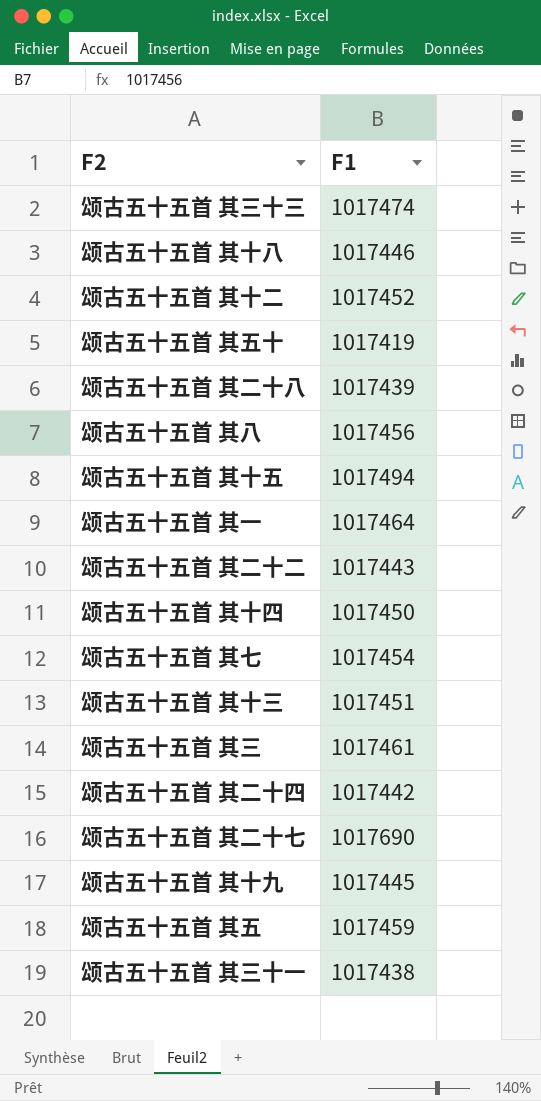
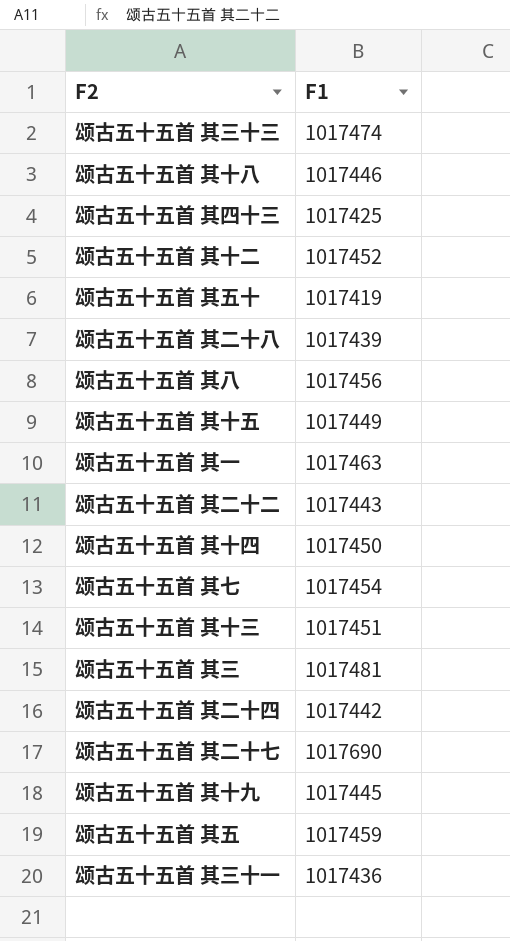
row 颂古五十五首 其四十三: none -> 1017425
颂古五十五首 其十五 | F1: 1017494 -> 1017449
颂古五十五首 其一 | F1: 1017464 -> 1017463
颂古五十五首 其三 | F1: 1017461 -> 1017481
颂古五十五首 其三十一 | F1: 1017438 -> 1017436

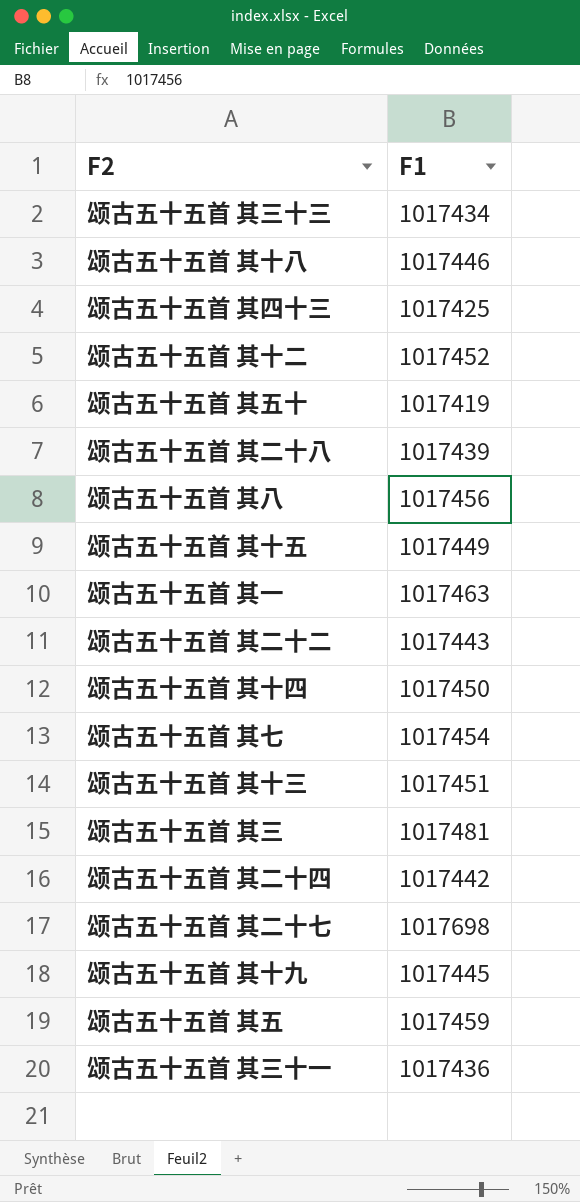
颂古五十五首 其三十三 | F1: 1017474 -> 1017434
颂古五十五首 其二十七 | F1: 1017690 -> 1017698

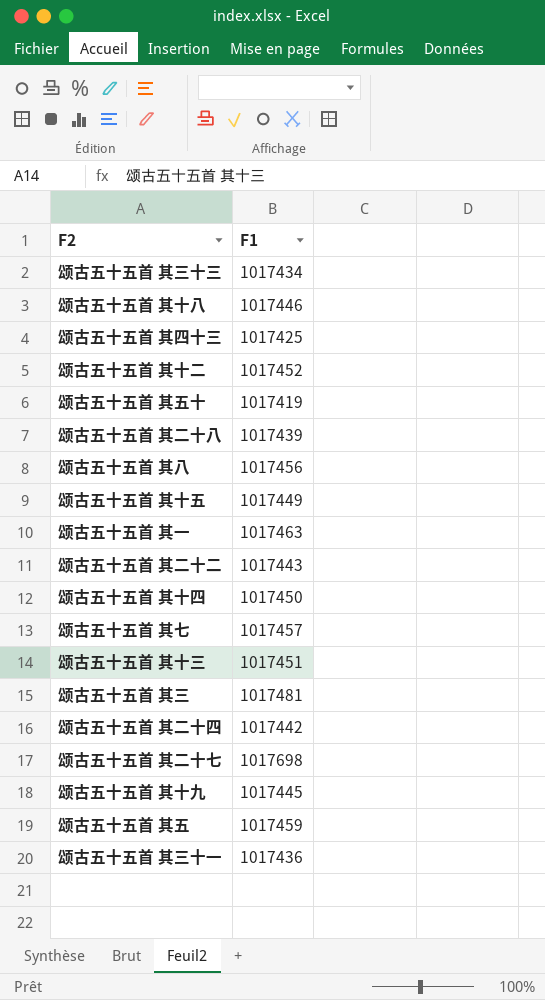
颂古五十五首 其七 | F1: 1017454 -> 1017457

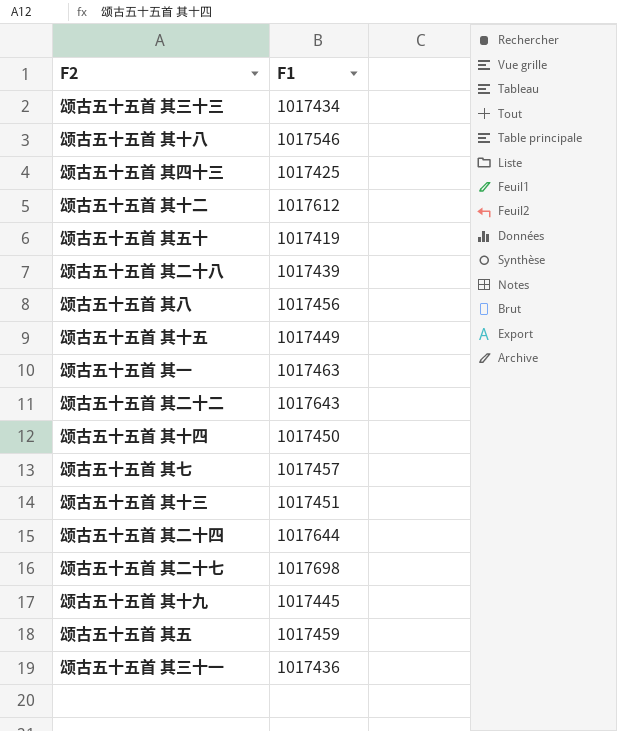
row 颂古五十五首 其三: 1017481 -> none
颂古五十五首 其十八 | F1: 1017446 -> 1017546
颂古五十五首 其十二 | F1: 1017452 -> 1017612
颂古五十五首 其二十二 | F1: 1017443 -> 1017643
颂古五十五首 其二十四 | F1: 1017442 -> 1017644

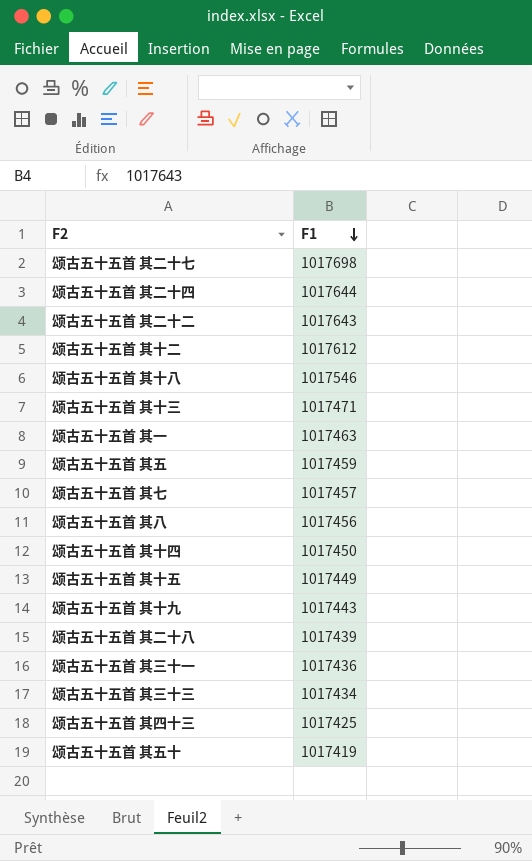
row order: none -> F1 descending
颂古五十五首 其十三 | F1: 1017451 -> 1017471
颂古五十五首 其十九 | F1: 1017445 -> 1017443

